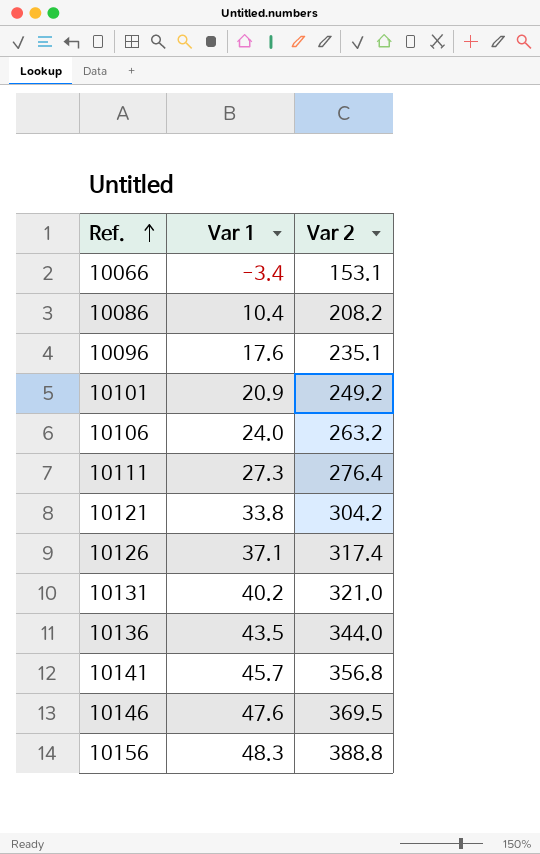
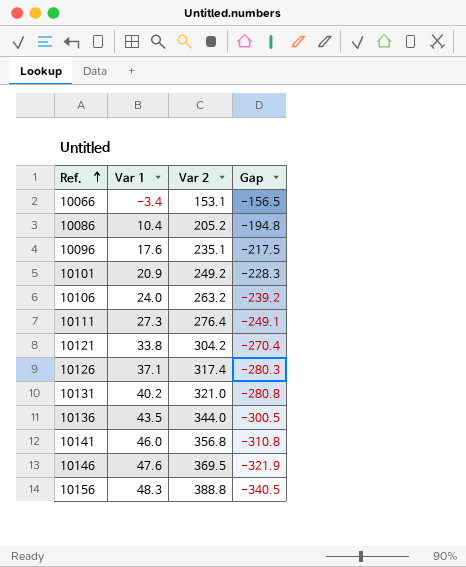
column Gap | formula: none -> [Var 1] - [Var 2]
10086 | Var 2: 208.2 -> 205.2
10141 | Var 1: 45.7 -> 46.0

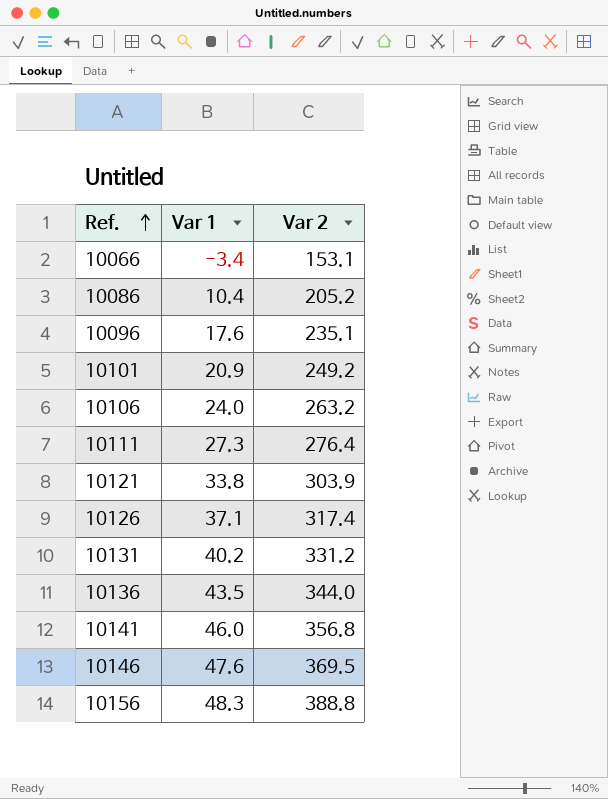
column Gap | formula: [Var 1] - [Var 2] -> none
10121 | Var 2: 304.2 -> 303.9
10131 | Var 2: 321.0 -> 331.2

